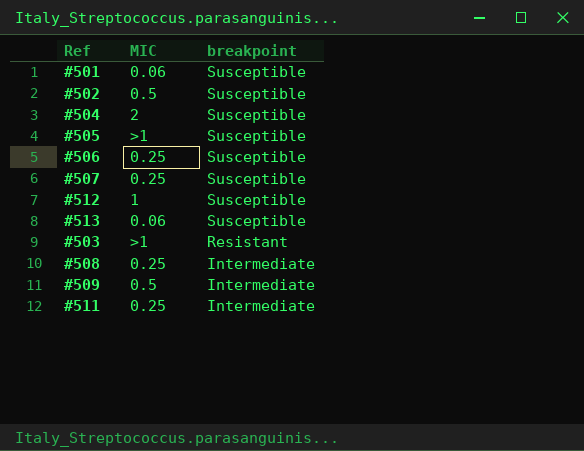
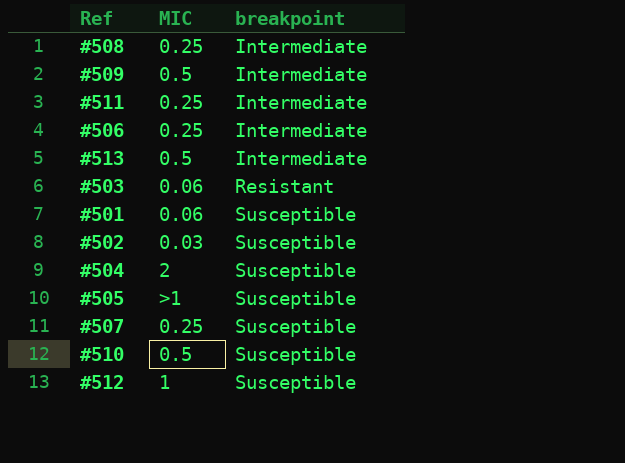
row order: breakpoint descending -> breakpoint ascending
#506 | breakpoint: Susceptible -> Intermediate
#513 | MIC: 0.06 -> 0.5
#513 | breakpoint: Susceptible -> Intermediate
#503 | MIC: >1 -> 0.06
#502 | MIC: 0.5 -> 0.03
row #510: none -> 0.5 | Susceptible

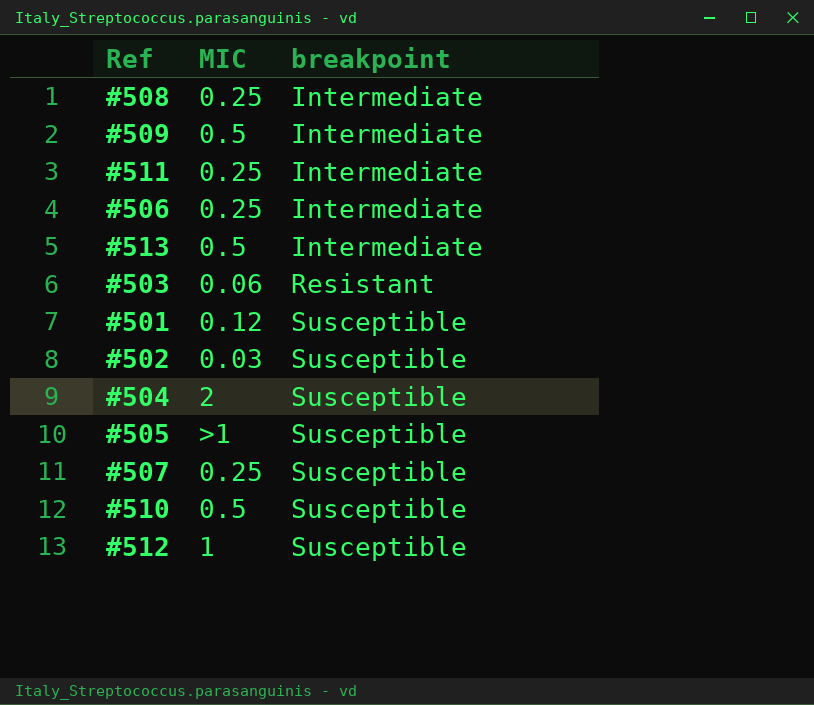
#501 | MIC: 0.06 -> 0.12

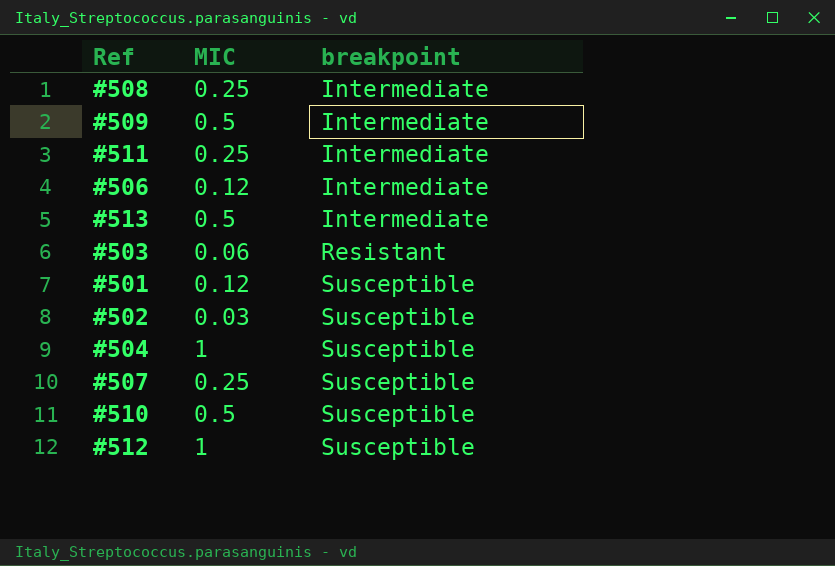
row #505: >1 | Susceptible -> none
#506 | MIC: 0.25 -> 0.12
#504 | MIC: 2 -> 1

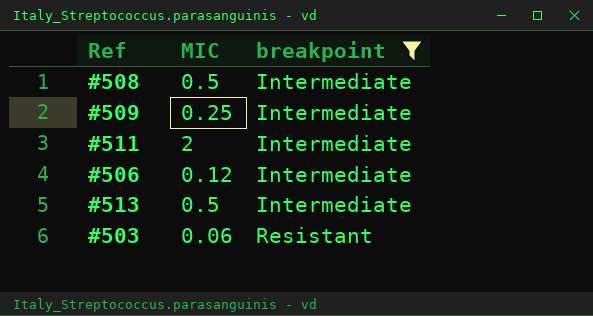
filter: none -> breakpoint != Susceptible
#508 | MIC: 0.25 -> 0.5
#509 | MIC: 0.5 -> 0.25
#511 | MIC: 0.25 -> 2

